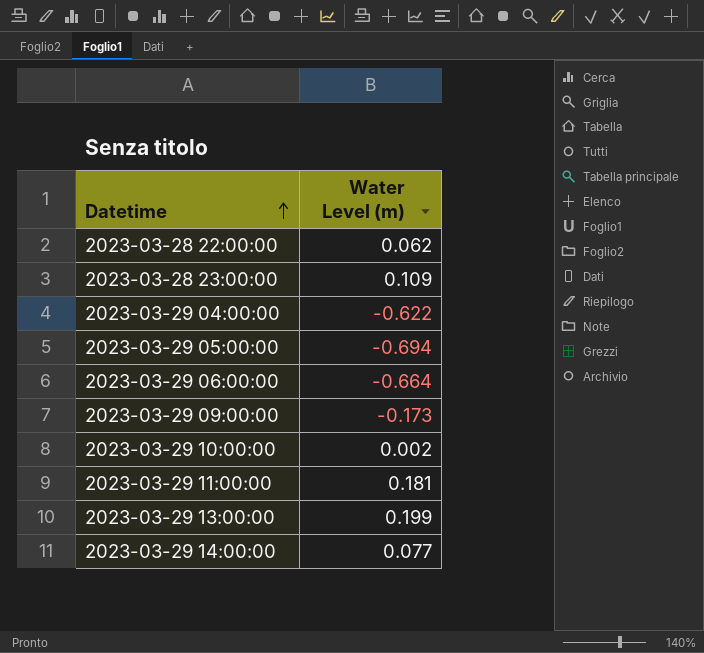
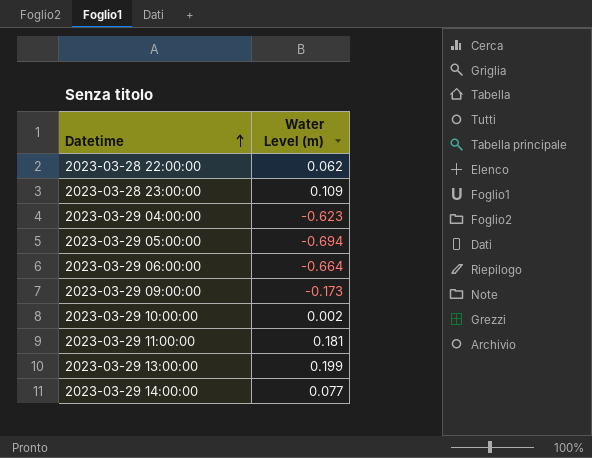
2023-03-29 04:00:00 | Water Level (m): -0.622 -> -0.623

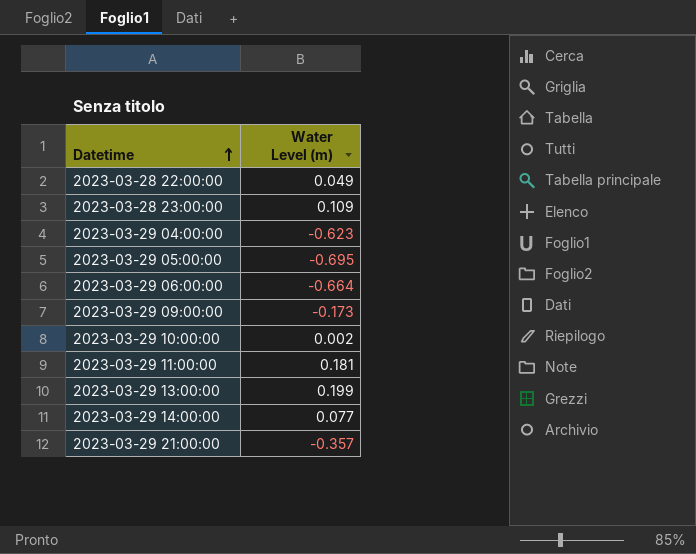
2023-03-28 22:00:00 | Water Level (m): 0.062 -> 0.049
2023-03-29 05:00:00 | Water Level (m): -0.694 -> -0.695
row 2023-03-29 21:00:00: none -> -0.357

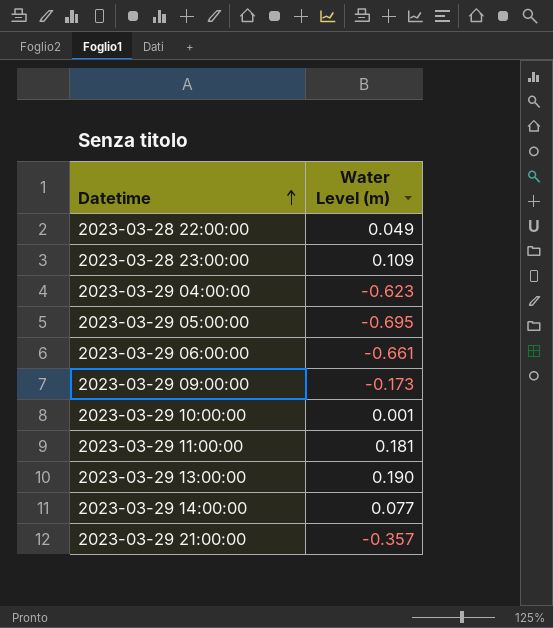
2023-03-29 06:00:00 | Water Level (m): -0.664 -> -0.661
2023-03-29 10:00:00 | Water Level (m): 0.002 -> 0.001
2023-03-29 13:00:00 | Water Level (m): 0.199 -> 0.190

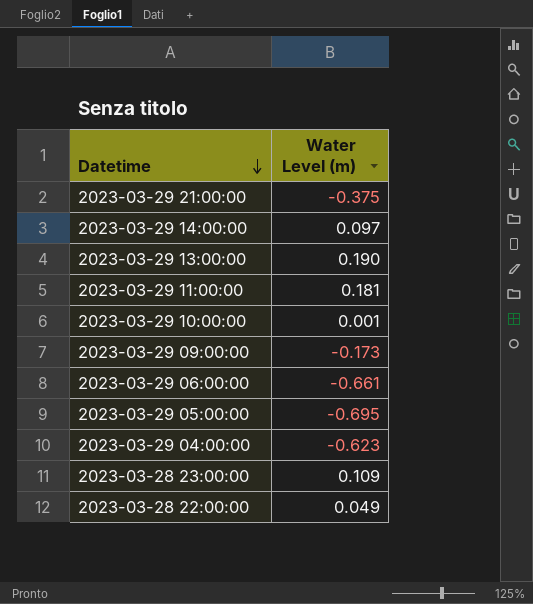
row order: Datetime ascending -> Datetime descending
2023-03-29 21:00:00 | Water Level (m): -0.357 -> -0.375
2023-03-29 14:00:00 | Water Level (m): 0.077 -> 0.097

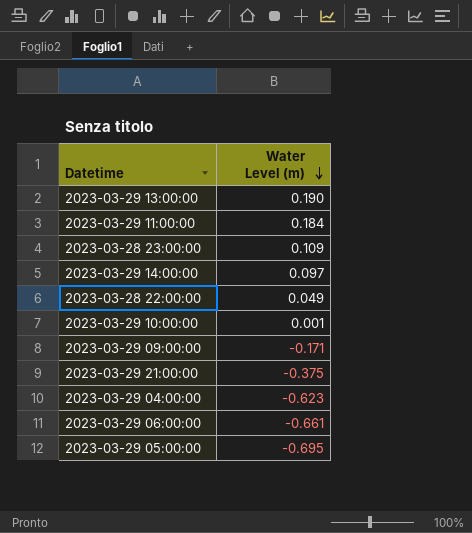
row order: Datetime descending -> Water Level (m) descending
2023-03-29 11:00:00 | Water Level (m): 0.181 -> 0.184
2023-03-29 09:00:00 | Water Level (m): -0.173 -> -0.171

